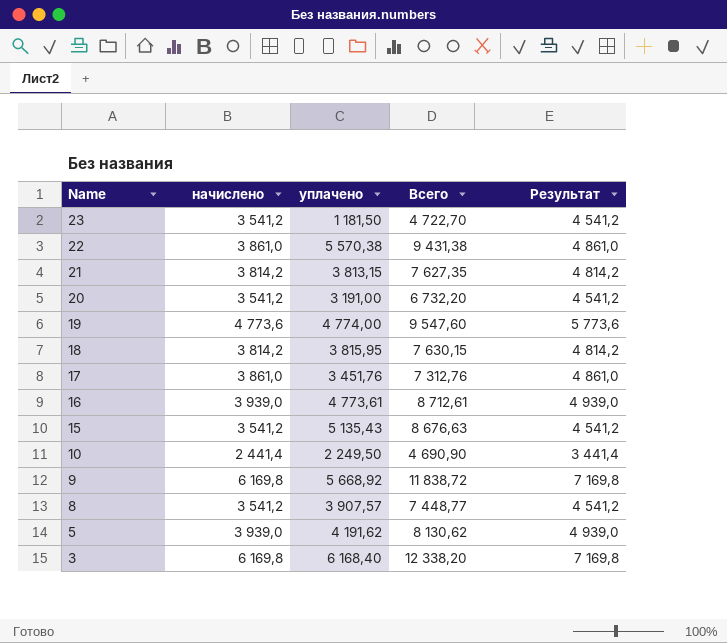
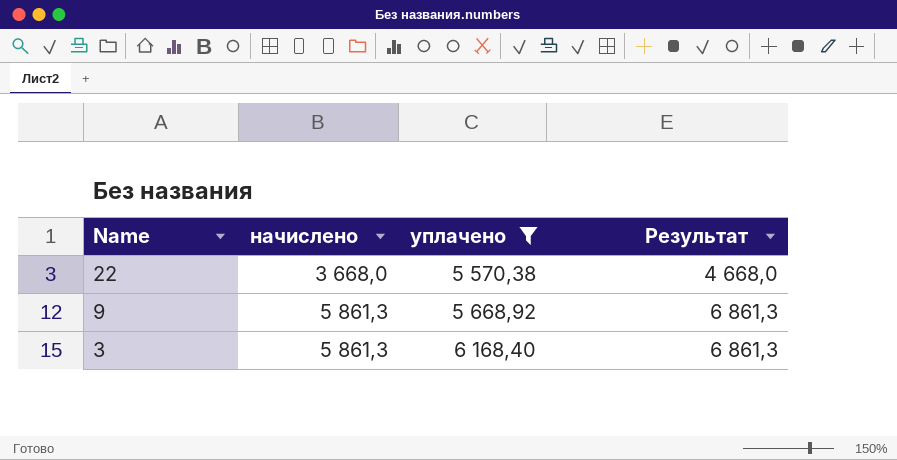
filter: none -> уплачено >= 5 570,38
column Всего | formula: [начислено] + [уплачено] -> none
22 | начислено: 3 861,0 -> 3 668,0
22 | Результат: 4 861,0 -> 4 668,0
9 | начислено: 6 169,8 -> 5 861,3
9 | Результат: 7 169,8 -> 6 861,3
3 | начислено: 6 169,8 -> 5 861,3
3 | Результат: 7 169,8 -> 6 861,3

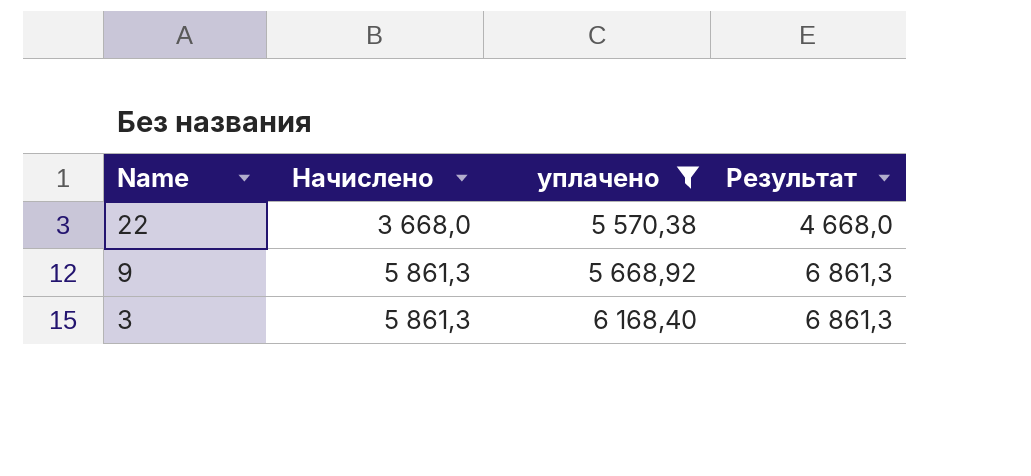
column name: начислено -> Начислено

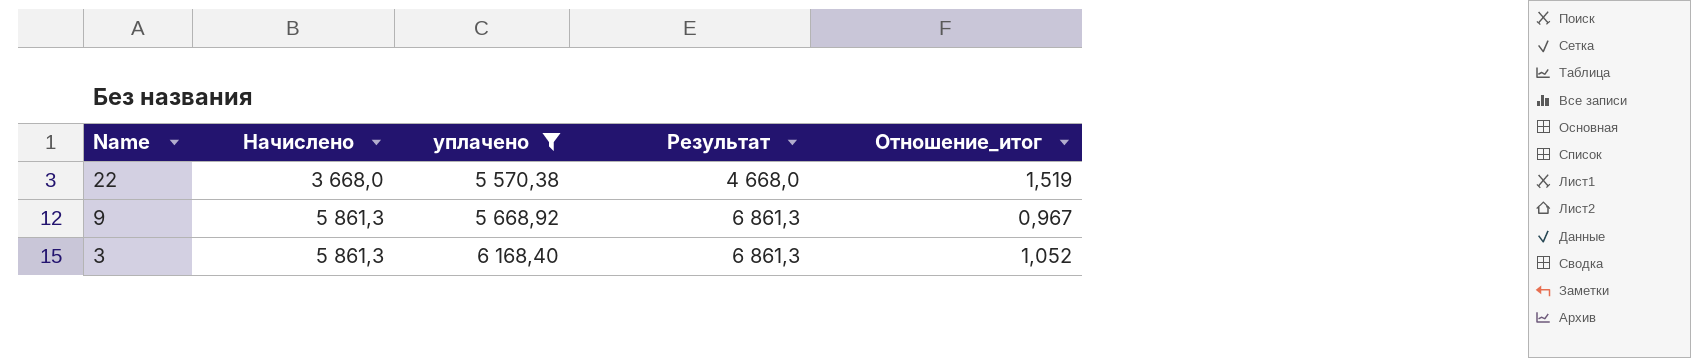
column Отношение_итог | formula: none -> [уплачено] / [Начислено]

